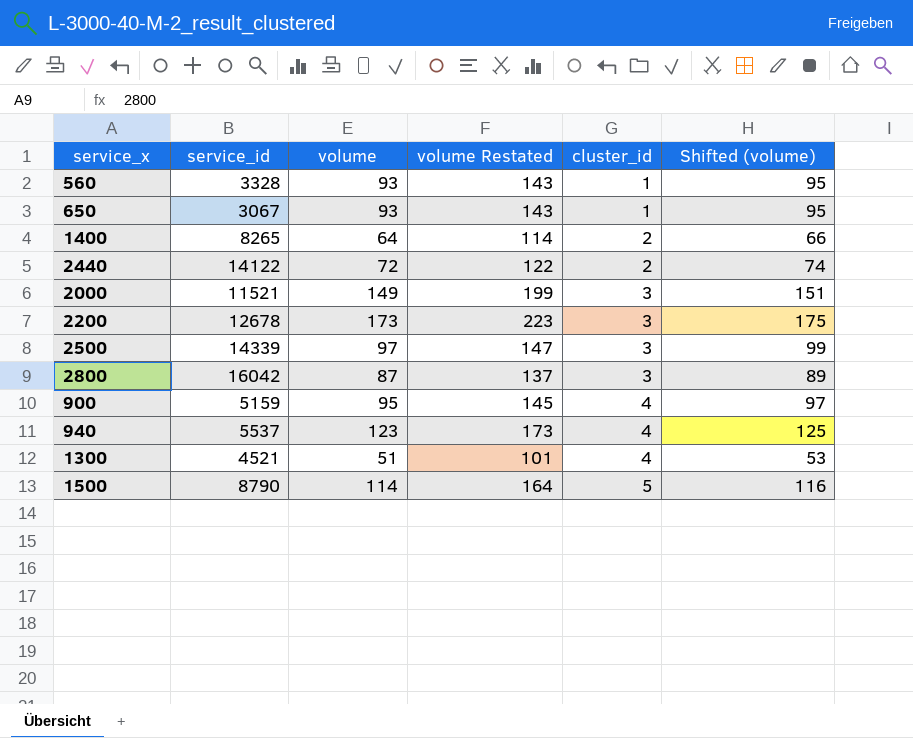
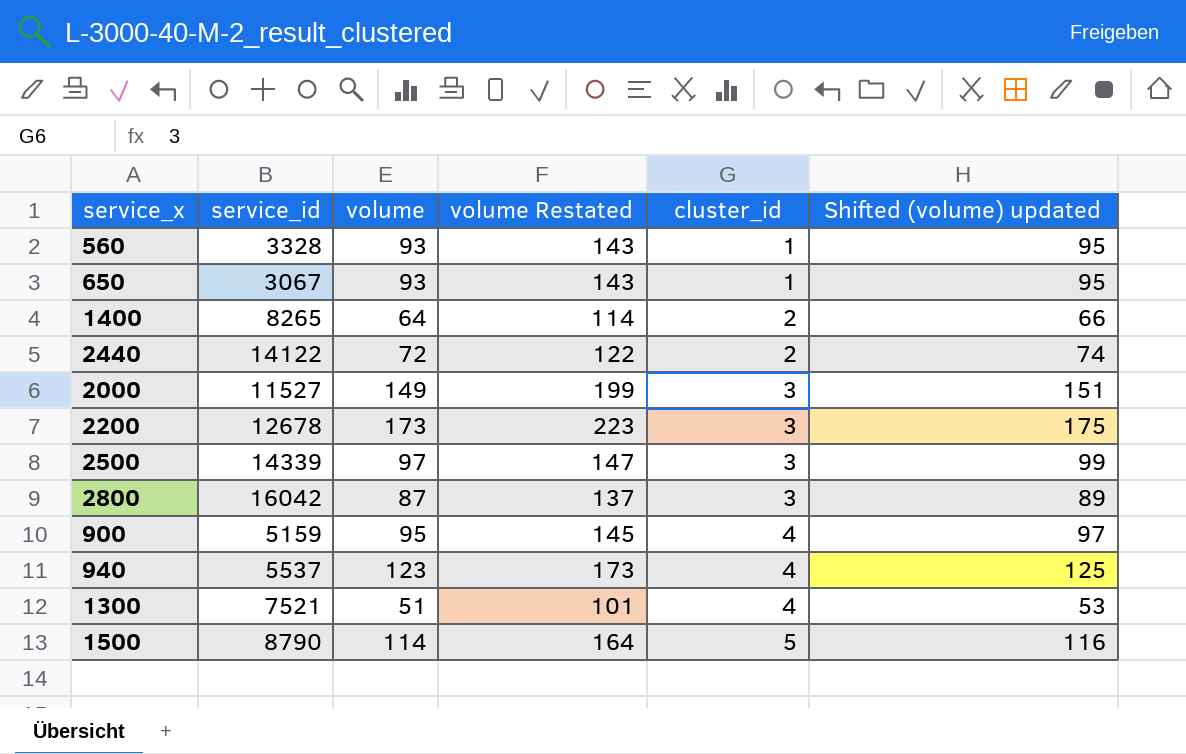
column name: Shifted (volume) -> Shifted (volume) updated
2000 | service_id: 11521 -> 11527
1300 | service_id: 4521 -> 7521

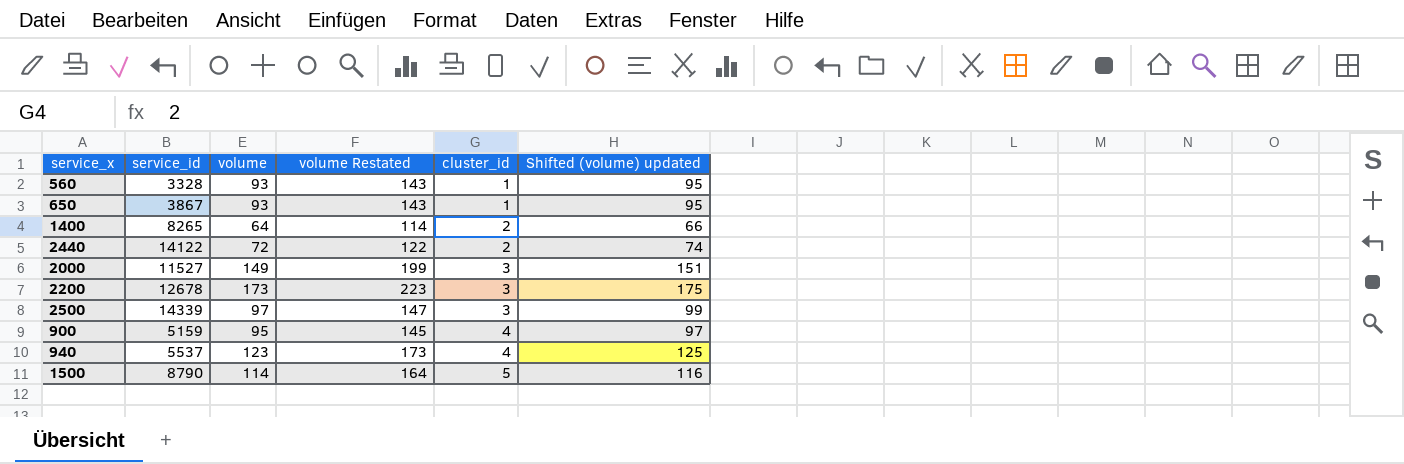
row 2800: 16042 | 87 | 137 | 3 | 89 -> none
row 1300: 7521 | 51 | 101 | 4 | 53 -> none
650 | service_id: 3067 -> 3867

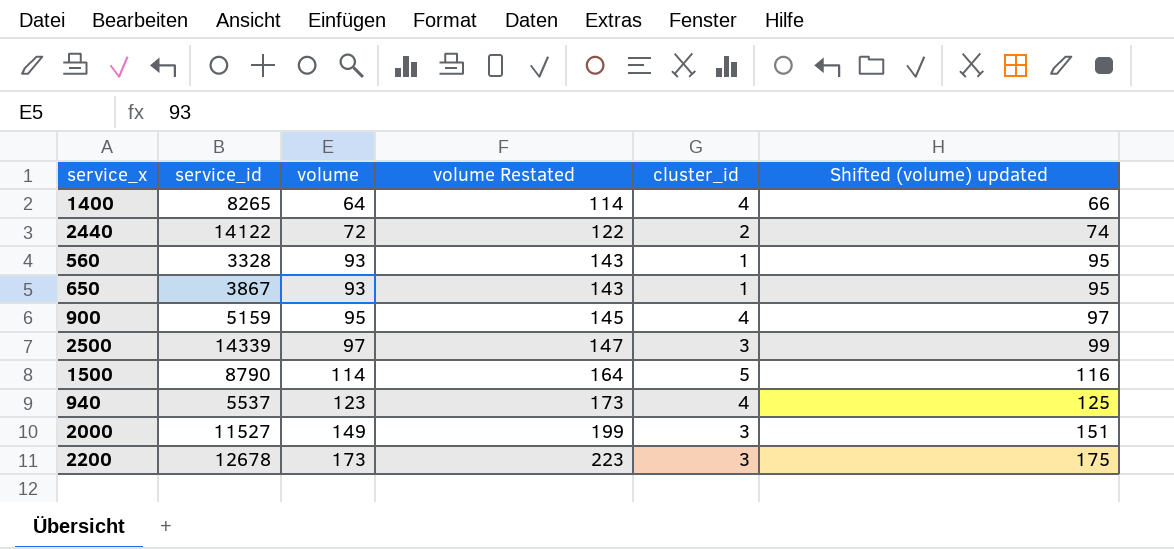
row order: cluster_id ascending -> volume ascending
1400 | cluster_id: 2 -> 4

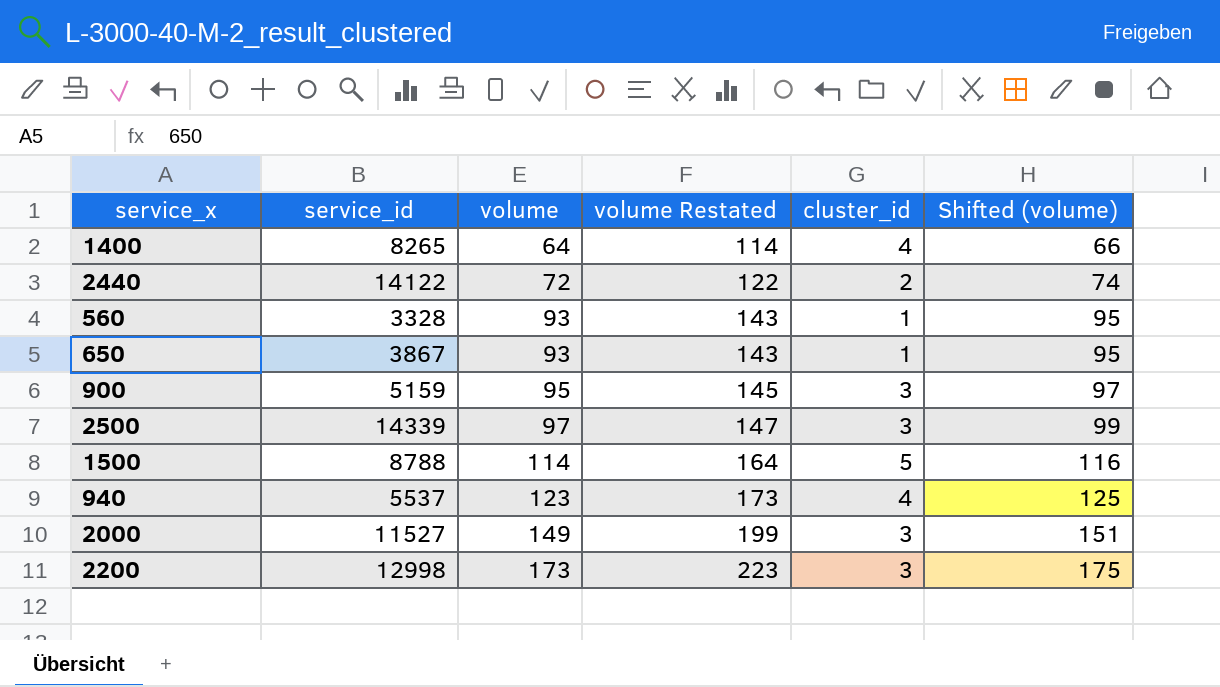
column name: Shifted (volume) updated -> Shifted (volume)
900 | cluster_id: 4 -> 3
1500 | service_id: 8790 -> 8788
2200 | service_id: 12678 -> 12998

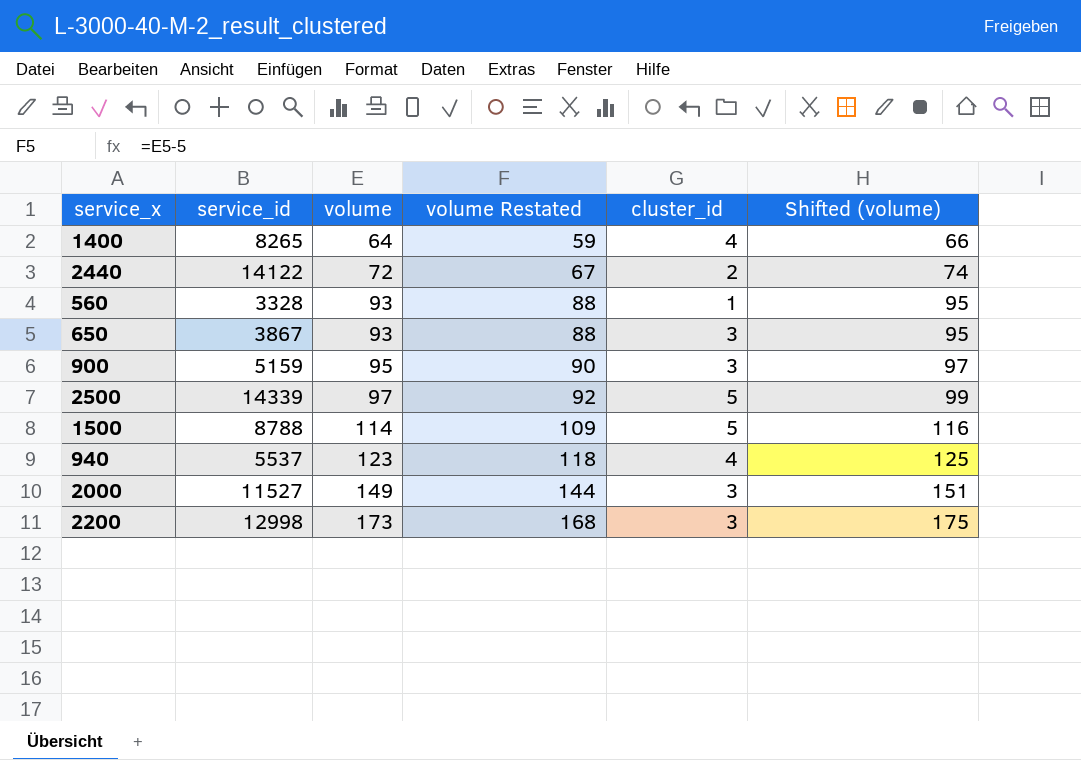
column volume Restated | formula: [volume] + 50 -> [volume] - 5
650 | cluster_id: 1 -> 3
2500 | cluster_id: 3 -> 5

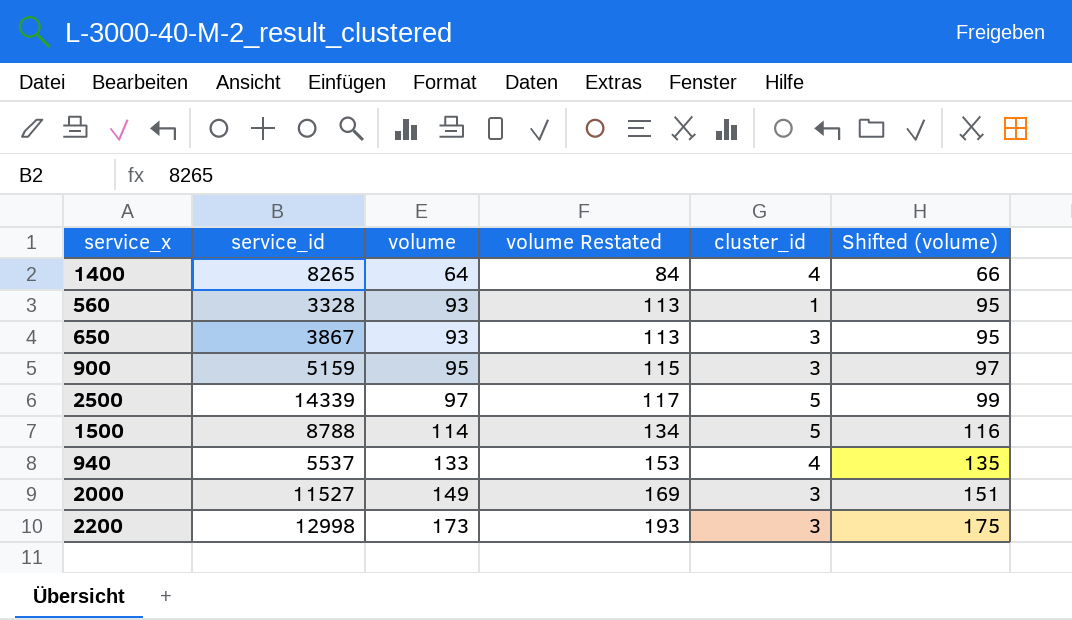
column volume Restated | formula: [volume] - 5 -> [volume] + 20
row 2440: 14122 | 72 | 67 | 2 | 74 -> none
940 | volume: 123 -> 133
940 | Shifted (volume): 125 -> 135

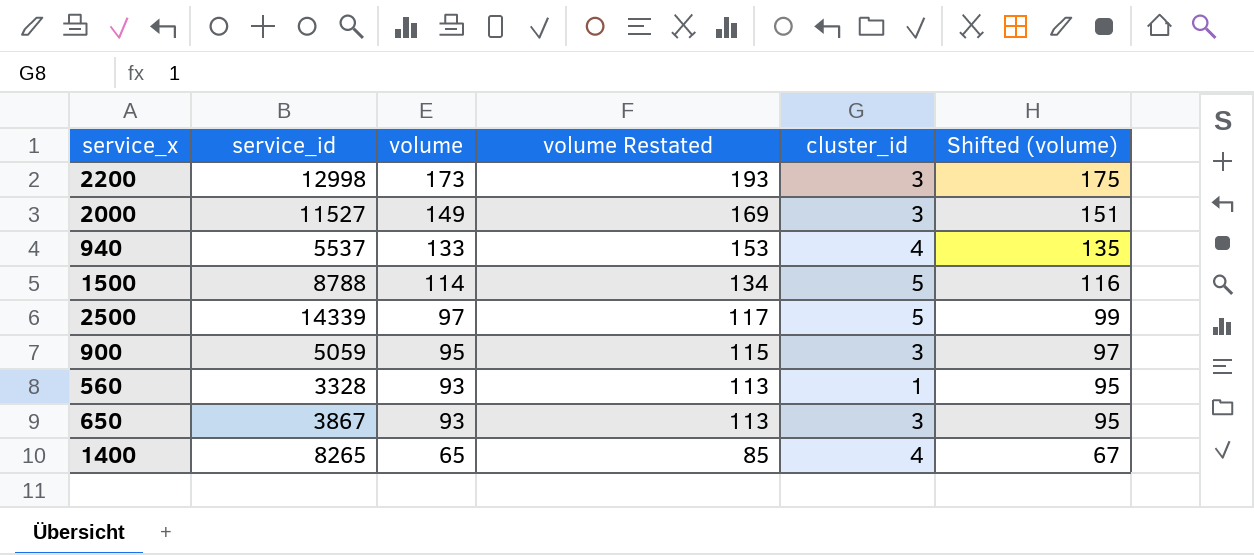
row order: volume ascending -> volume descending
900 | service_id: 5159 -> 5059
1400 | volume: 64 -> 65
1400 | volume Restated: 84 -> 85
1400 | Shifted (volume): 66 -> 67

